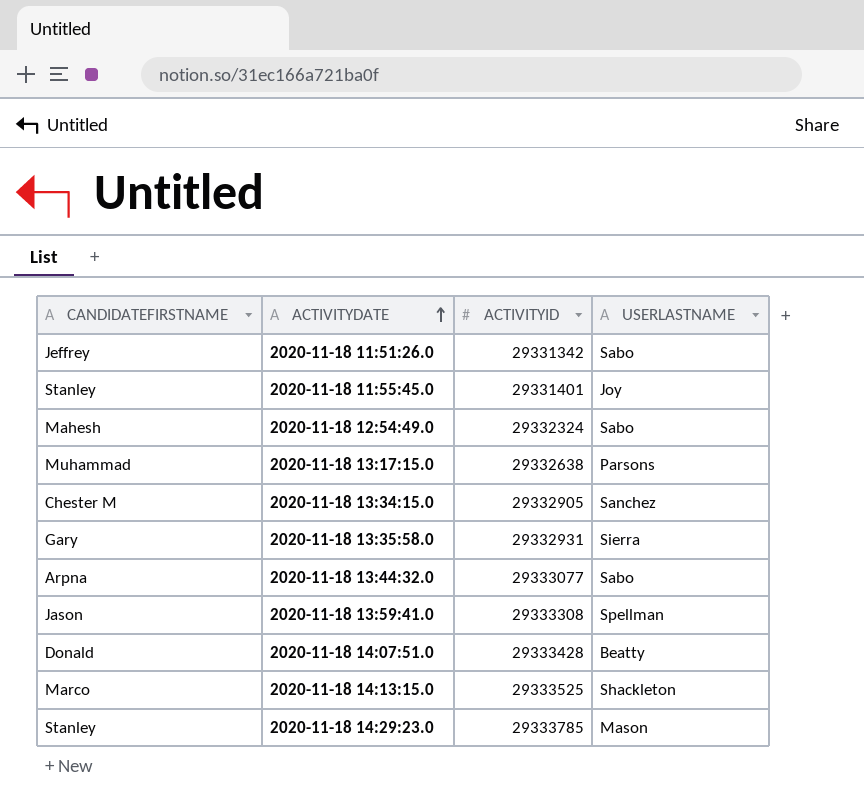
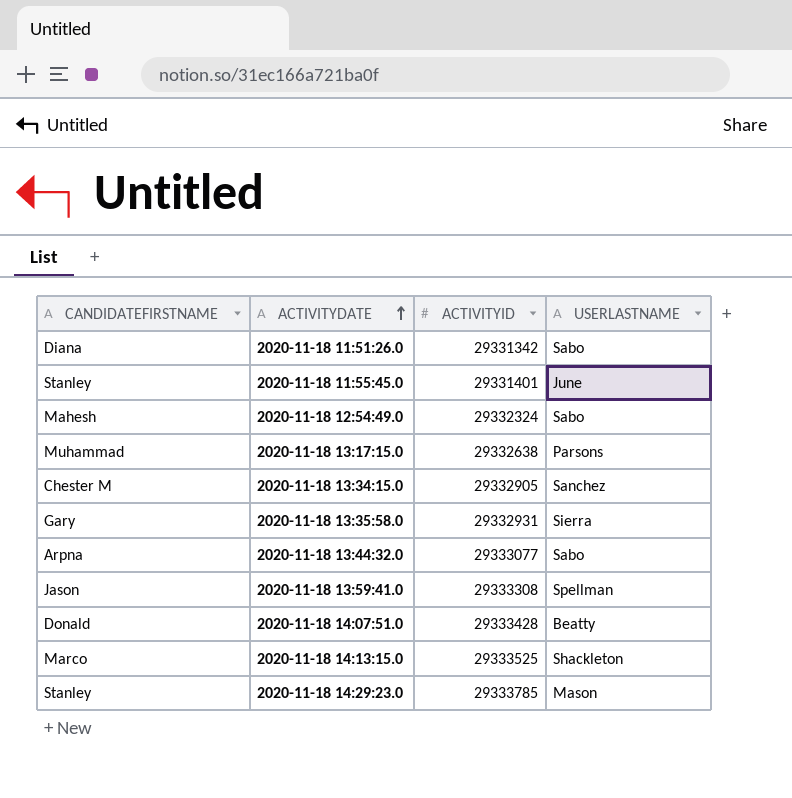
2020-11-18 11:51:26.0 | CANDIDATEFIRSTNAME: Jeffrey -> Diana
2020-11-18 11:55:45.0 | USERLASTNAME: Joy -> June

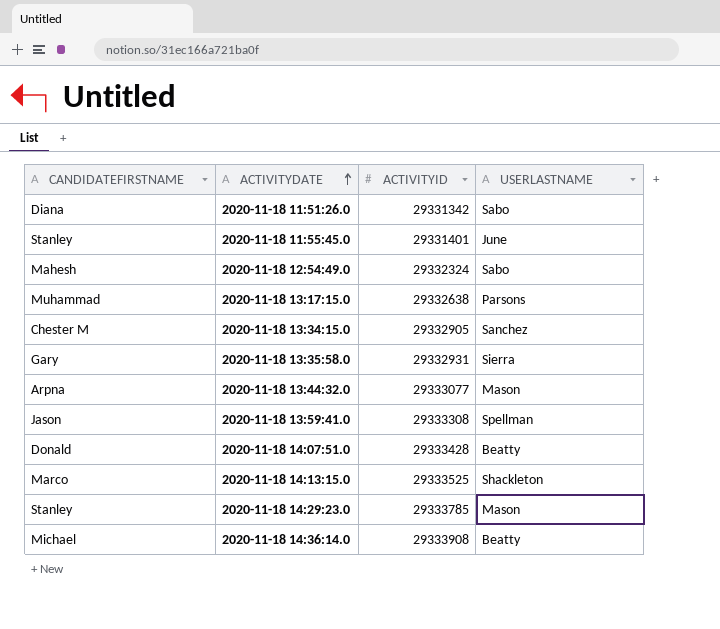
2020-11-18 13:44:32.0 | USERLASTNAME: Sabo -> Mason
row 2020-11-18 14:36:14.0: none -> Michael | 29333908 | Beatty

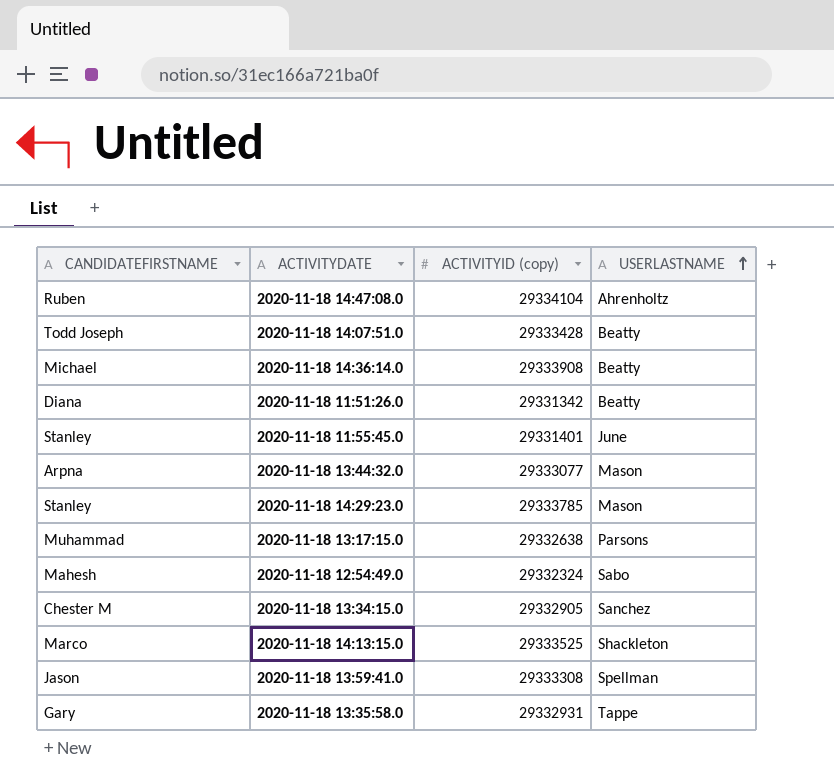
row order: ACTIVITYDATE ascending -> USERLASTNAME ascending
column name: ACTIVITYID -> ACTIVITYID (copy)
row 2020-11-18 14:47:08.0: none -> Ruben | 29334104 | Ahrenholtz
2020-11-18 14:07:51.0 | CANDIDATEFIRSTNAME: Donald -> Todd Joseph
2020-11-18 11:51:26.0 | USERLASTNAME: Sabo -> Beatty
2020-11-18 13:35:58.0 | USERLASTNAME: Sierra -> Tappe

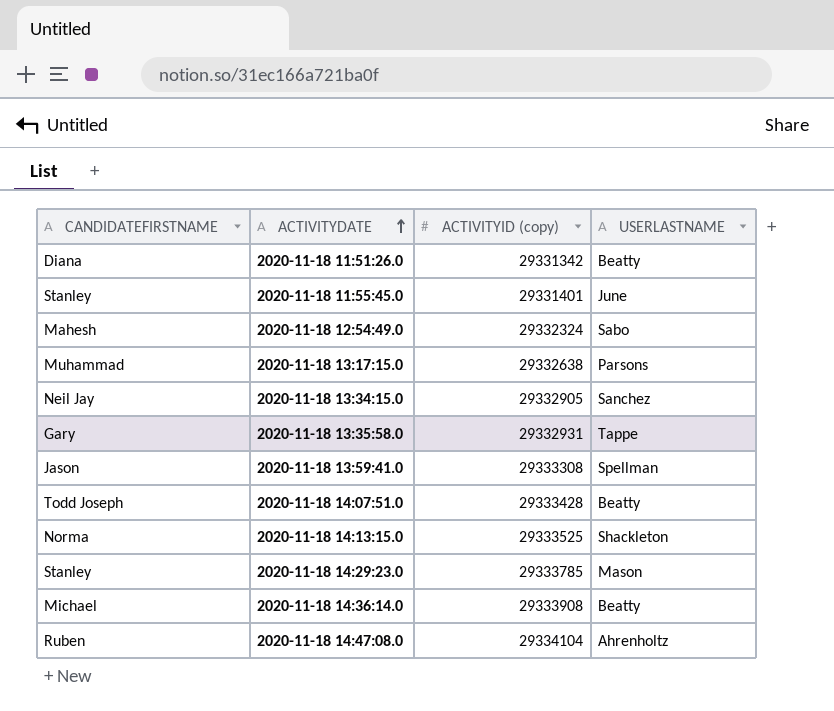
row order: USERLASTNAME ascending -> ACTIVITYDATE ascending
row 2020-11-18 13:44:32.0: Arpna | 29333077 | Mason -> none
2020-11-18 13:34:15.0 | CANDIDATEFIRSTNAME: Chester M -> Neil Jay
2020-11-18 14:13:15.0 | CANDIDATEFIRSTNAME: Marco -> Norma

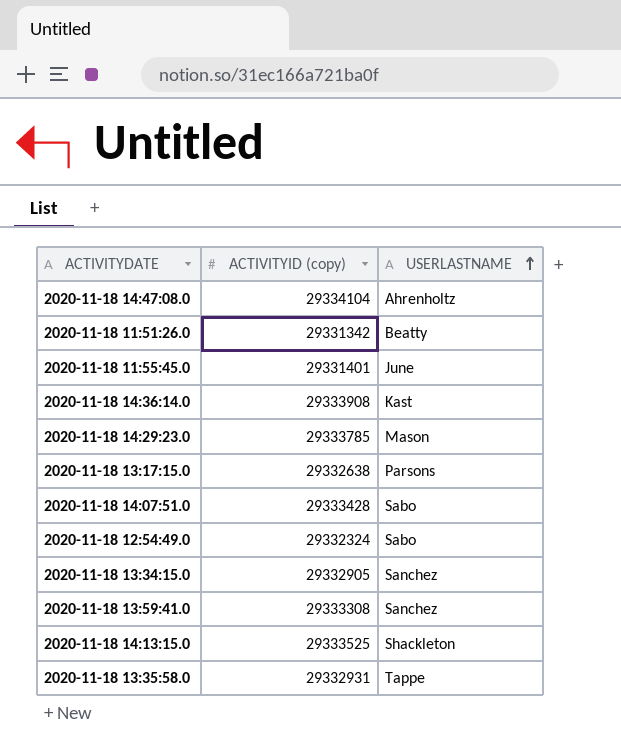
row order: ACTIVITYDATE ascending -> USERLASTNAME ascending
column CANDIDATEFIRSTNAME | position: 1 -> none
2020-11-18 14:36:14.0 | USERLASTNAME: Beatty -> Kast
2020-11-18 14:07:51.0 | USERLASTNAME: Beatty -> Sabo
2020-11-18 13:59:41.0 | USERLASTNAME: Spellman -> Sanchez

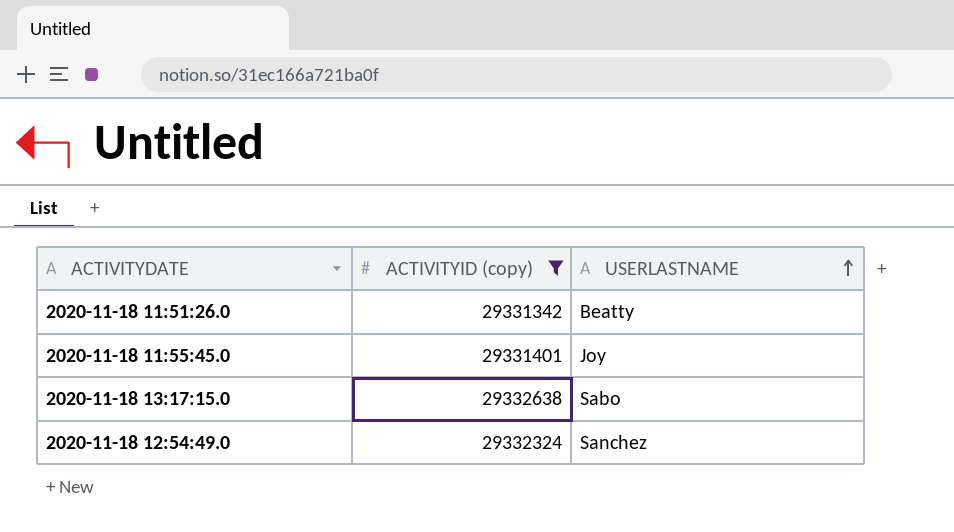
filter: none -> ACTIVITYID (copy) <= 29332638
2020-11-18 11:55:45.0 | USERLASTNAME: June -> Joy
2020-11-18 13:17:15.0 | USERLASTNAME: Parsons -> Sabo
2020-11-18 12:54:49.0 | USERLASTNAME: Sabo -> Sanchez

